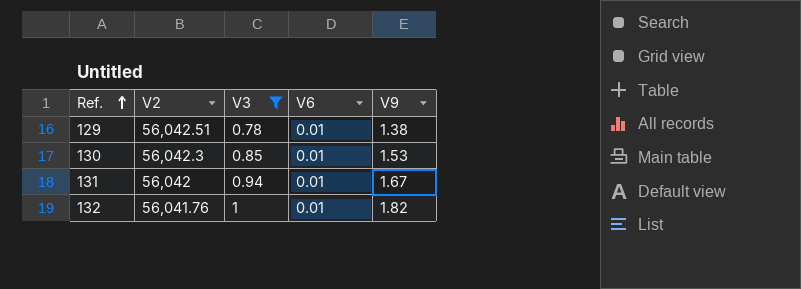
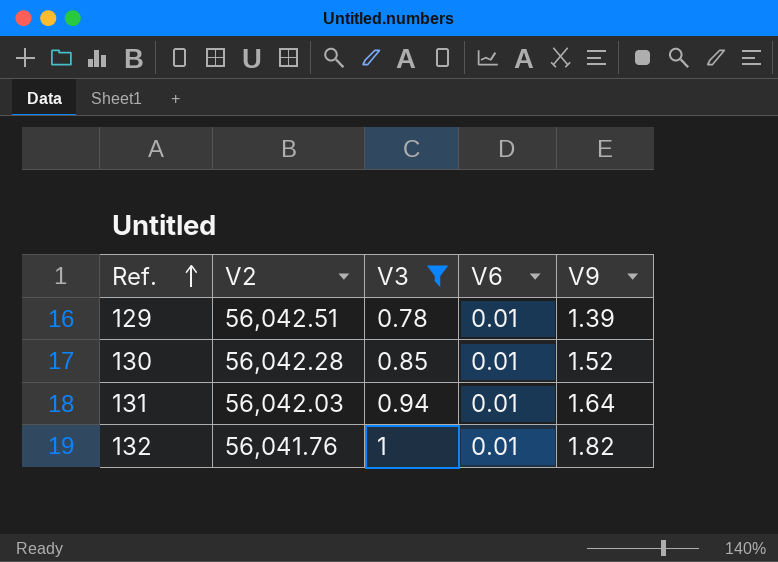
129 | V9: 1.38 -> 1.39
130 | V2: 56,042.3 -> 56,042.28
130 | V9: 1.53 -> 1.52
131 | V2: 56,042 -> 56,042.03
131 | V9: 1.67 -> 1.64

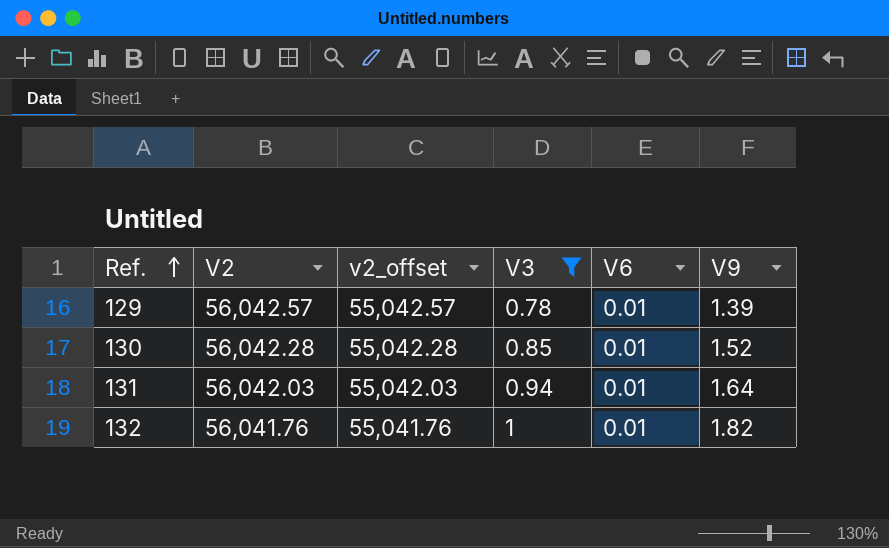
column v2_offset | formula: none -> [V2] - 1000
129 | V2: 56,042.51 -> 56,042.57

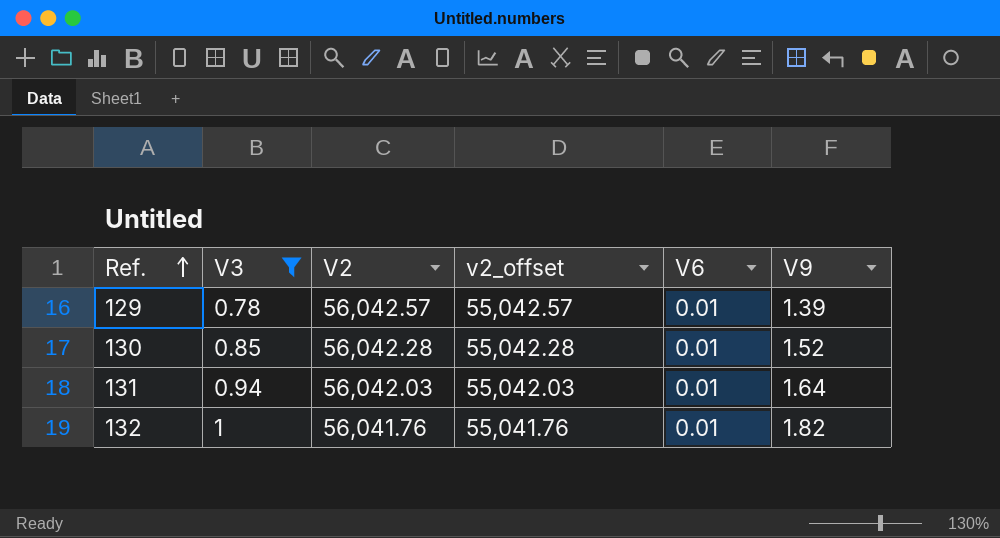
column V3 | position: 4 -> 2

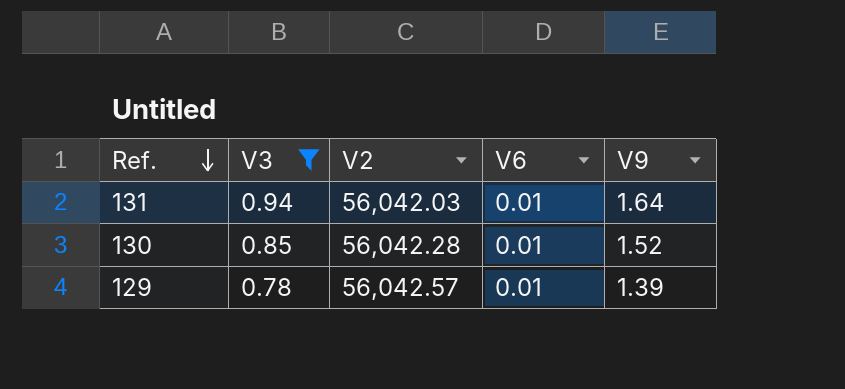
row order: Ref. ascending -> Ref. descending
column v2_offset | formula: [V2] - 1000 -> none
row 132: 1 | 56,041.76 | 55,041.76 | 0.01 | 1.82 -> none

